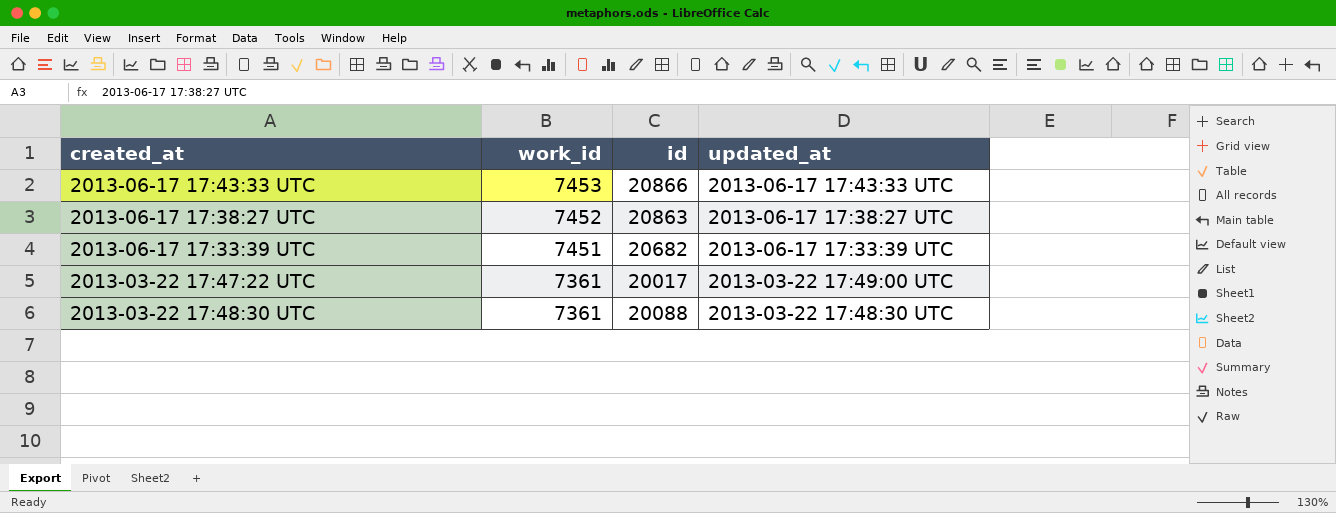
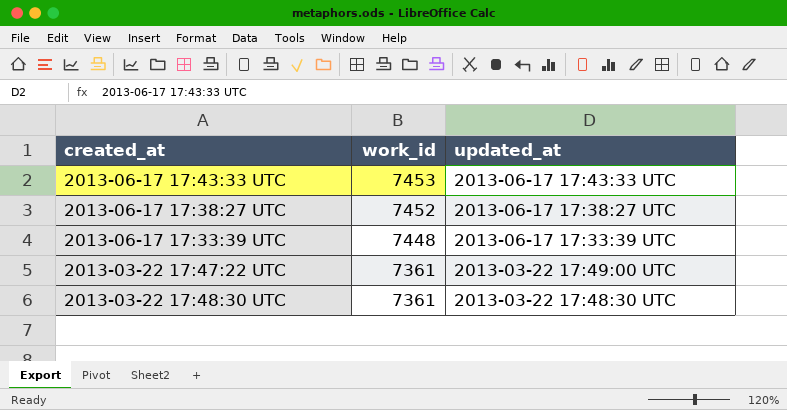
column id | position: 3 -> none
2013-06-17 17:33:39 UTC | work_id: 7451 -> 7448

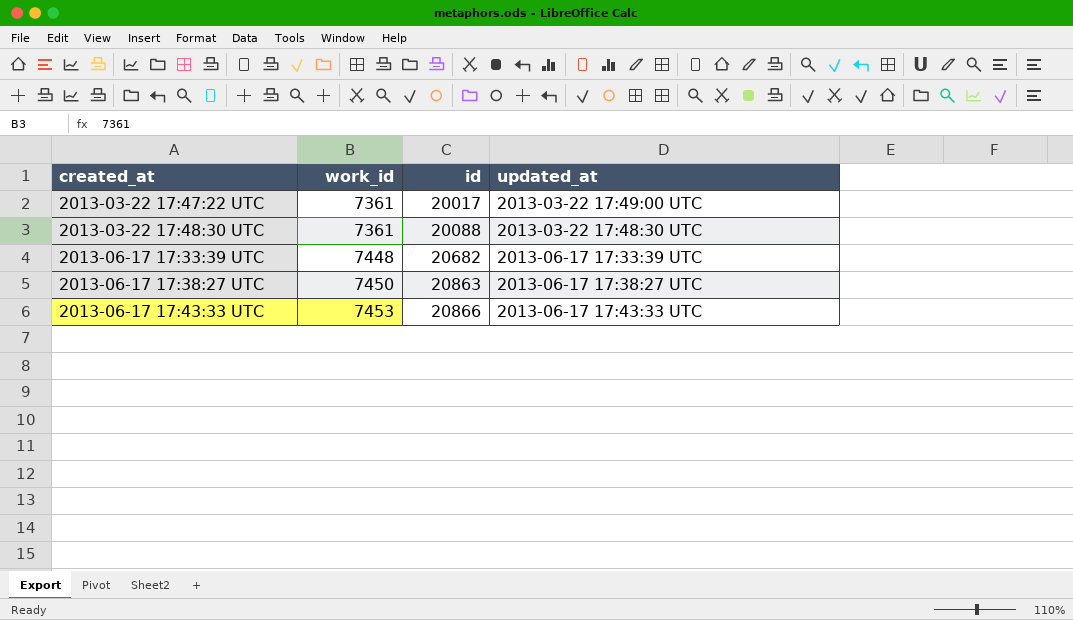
row order: work_id descending -> created_at ascending
column id | position: none -> 3
2013-06-17 17:38:27 UTC | work_id: 7452 -> 7450

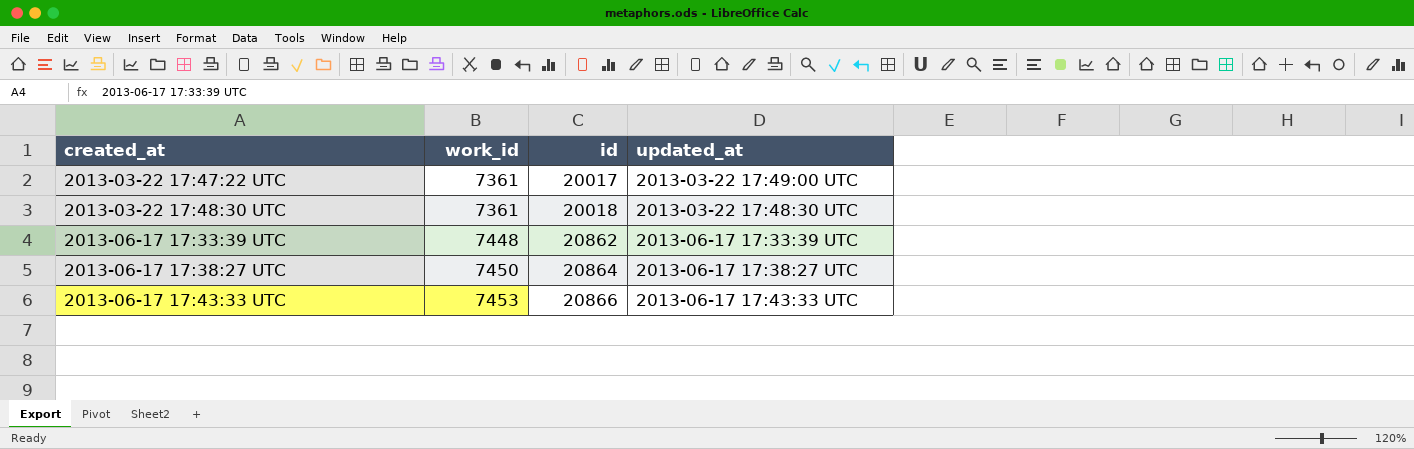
2013-03-22 17:48:30 UTC | id: 20088 -> 20018
2013-06-17 17:33:39 UTC | id: 20682 -> 20862
2013-06-17 17:38:27 UTC | id: 20863 -> 20864

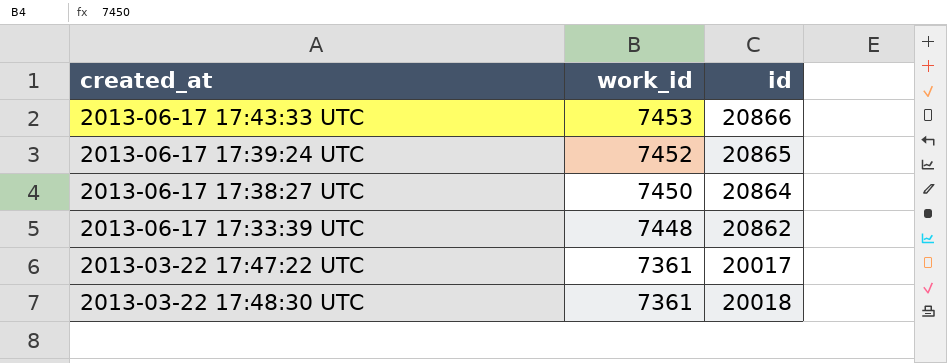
row order: created_at ascending -> work_id descending
column updated_at | position: 4 -> none
row 2013-06-17 17:39:24 UTC: none -> 7452 | 20865

